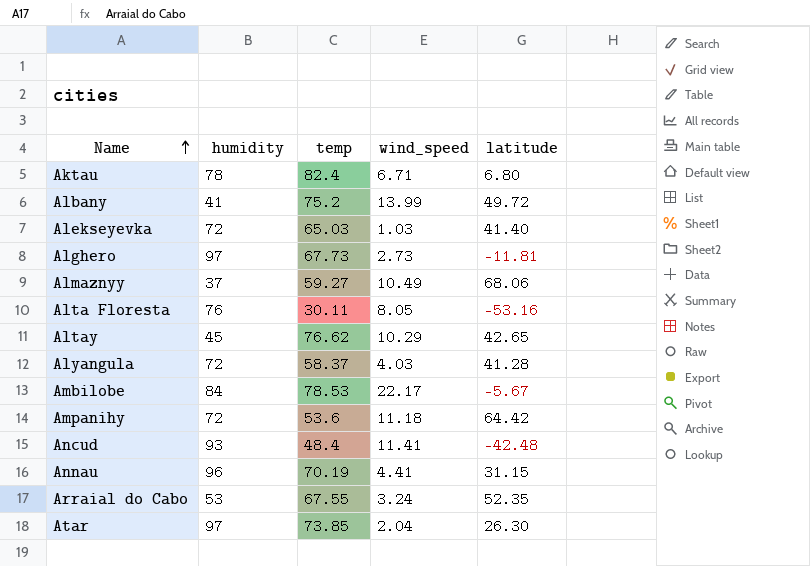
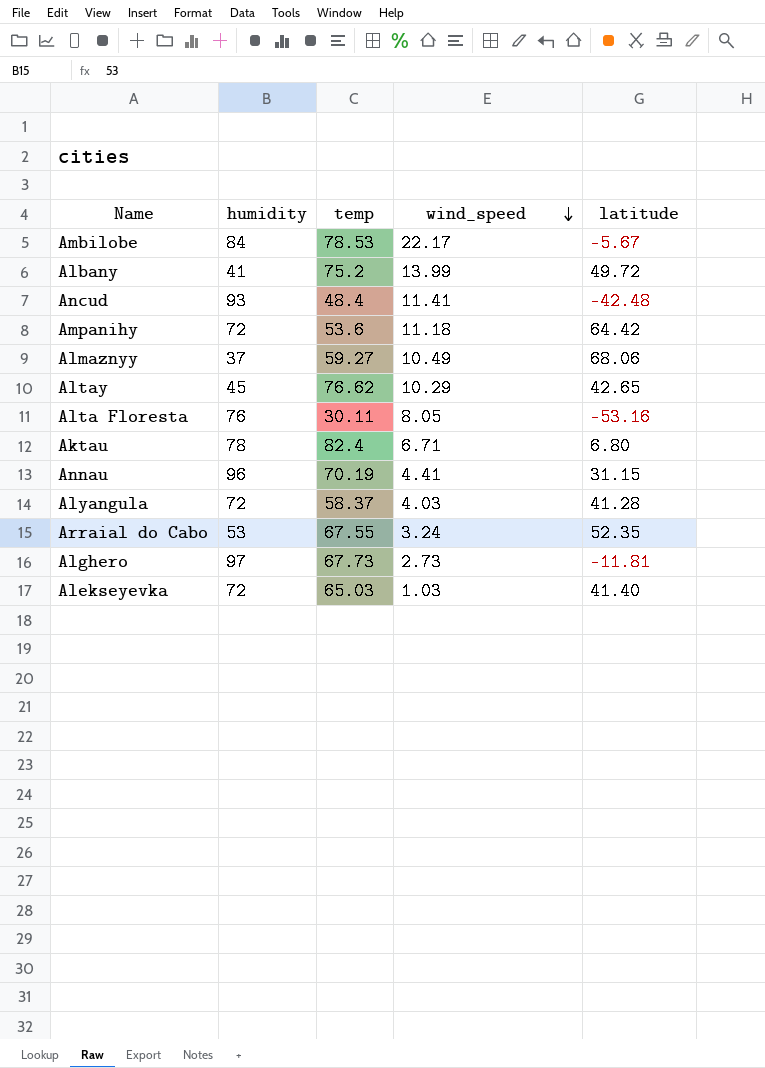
row order: Name ascending -> wind_speed descending
row Atar: 97 | 73.85 | 2.04 | 26.30 -> none

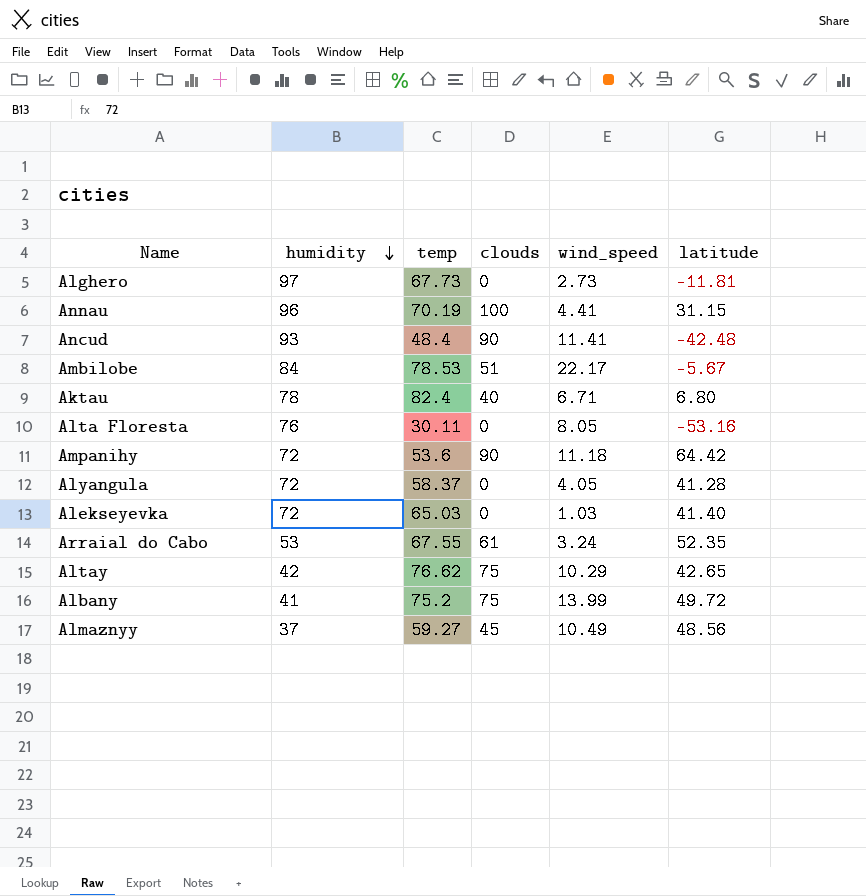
row order: wind_speed descending -> humidity descending
column clouds | position: none -> 4
Alyangula | wind_speed: 4.03 -> 4.05
Altay | humidity: 45 -> 42
Almaznyy | latitude: 68.06 -> 48.56

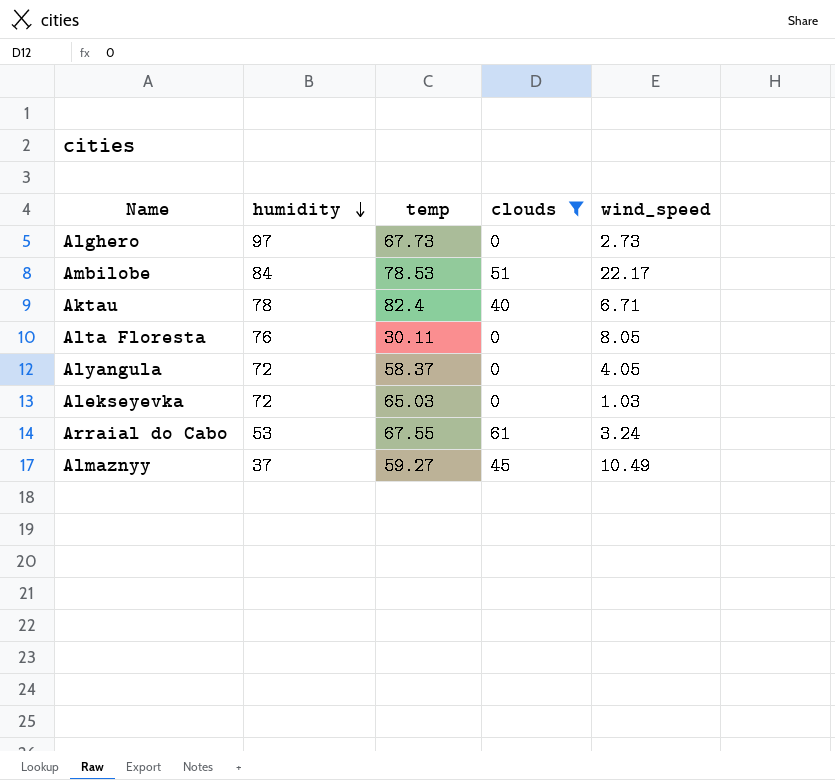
filter: none -> clouds <= 61
column latitude | position: 6 -> none

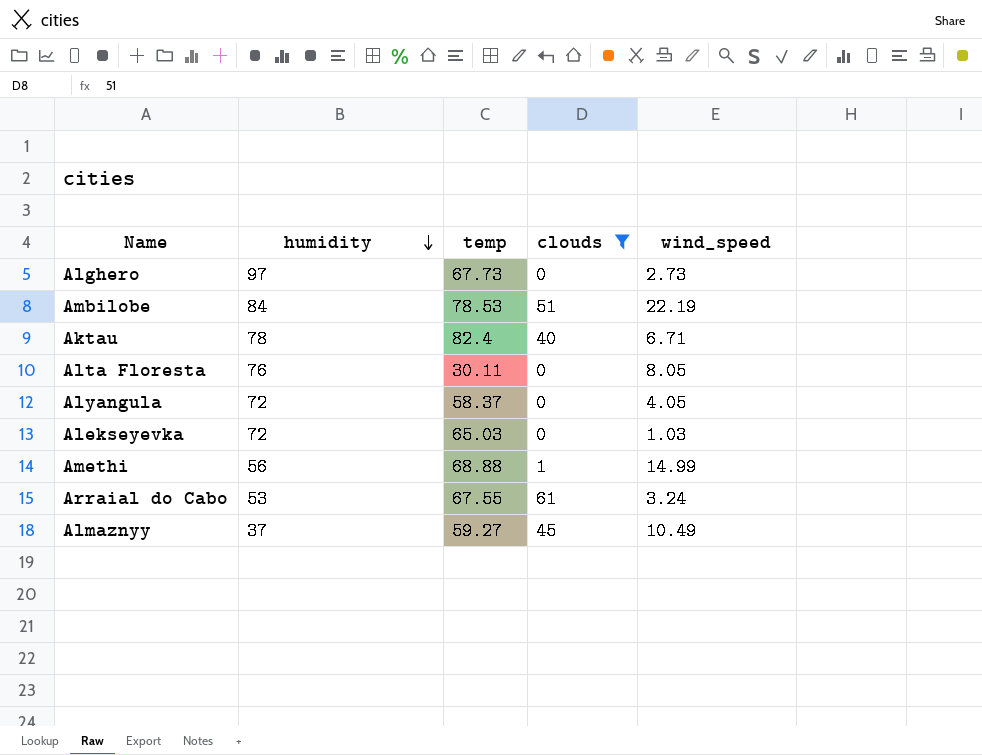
Ambilobe | wind_speed: 22.17 -> 22.19
row Amethi: none -> 56 | 68.88 | 1 | 14.99

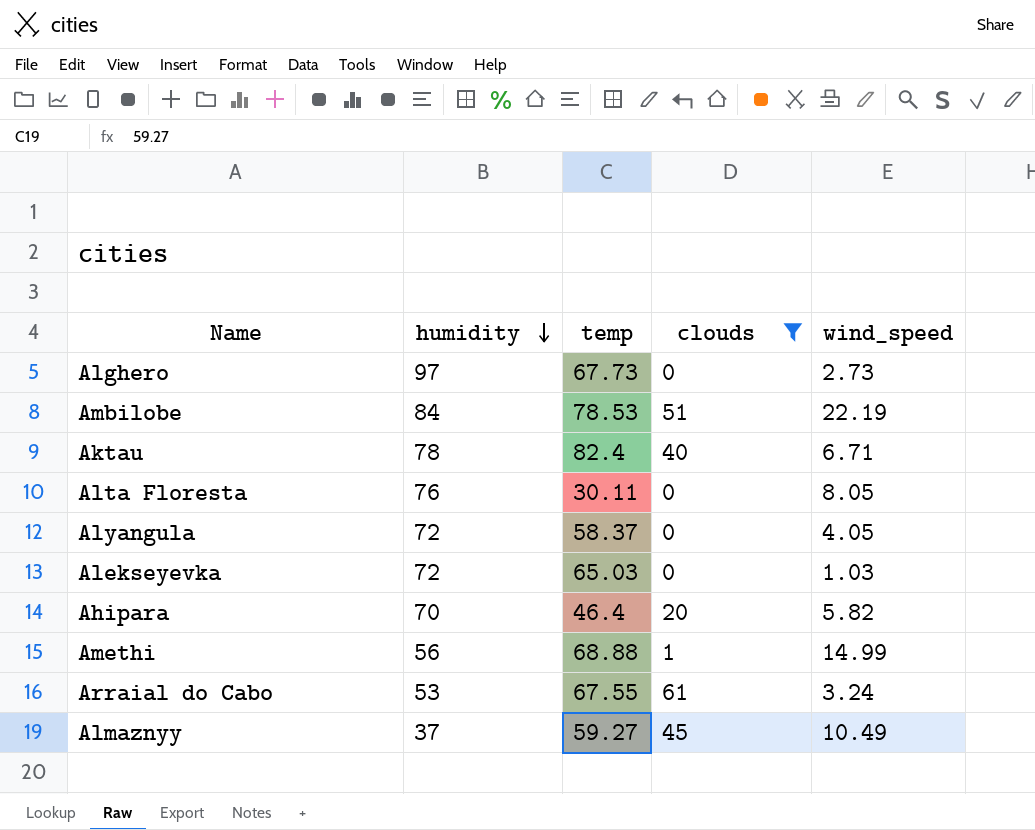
row Ahipara: none -> 70 | 46.4 | 20 | 5.82

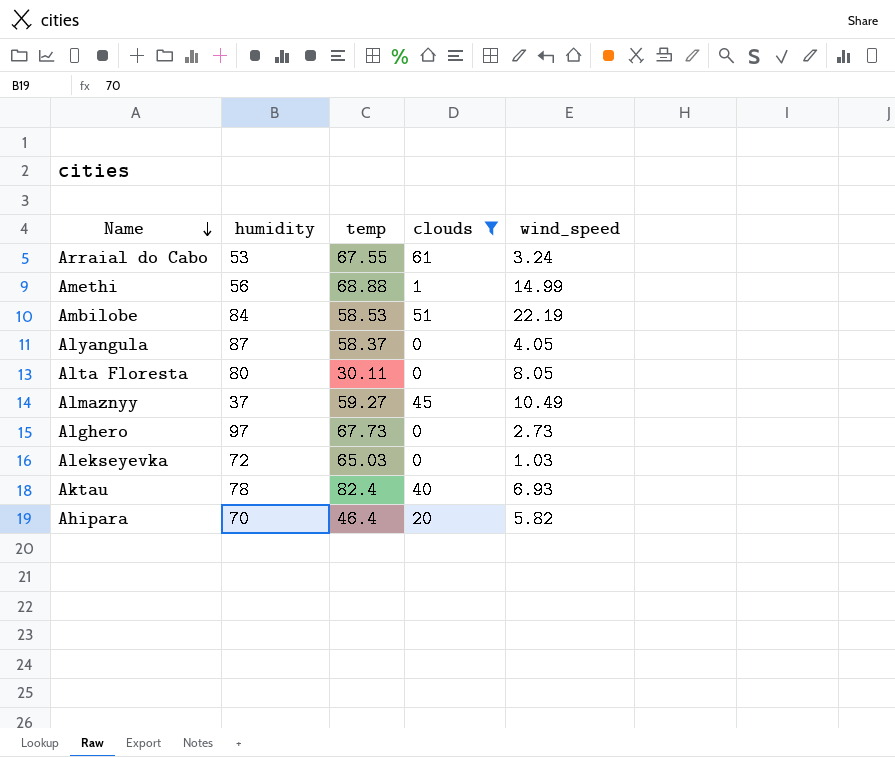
row order: humidity descending -> Name descending
Ambilobe | temp: 78.53 -> 58.53
Alyangula | humidity: 72 -> 87
Alta Floresta | humidity: 76 -> 80
Aktau | wind_speed: 6.71 -> 6.93

